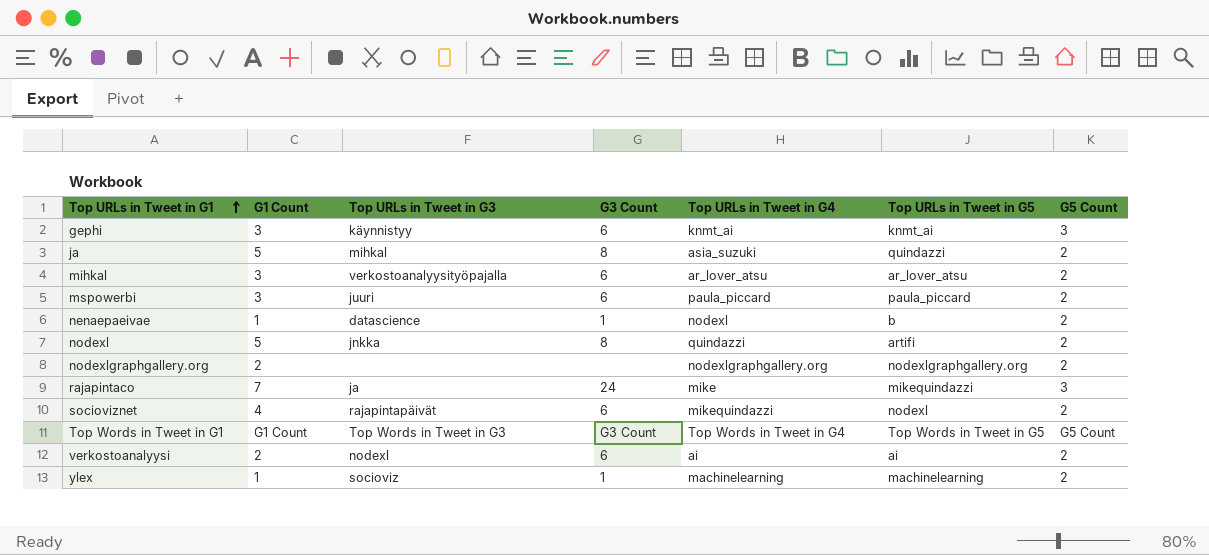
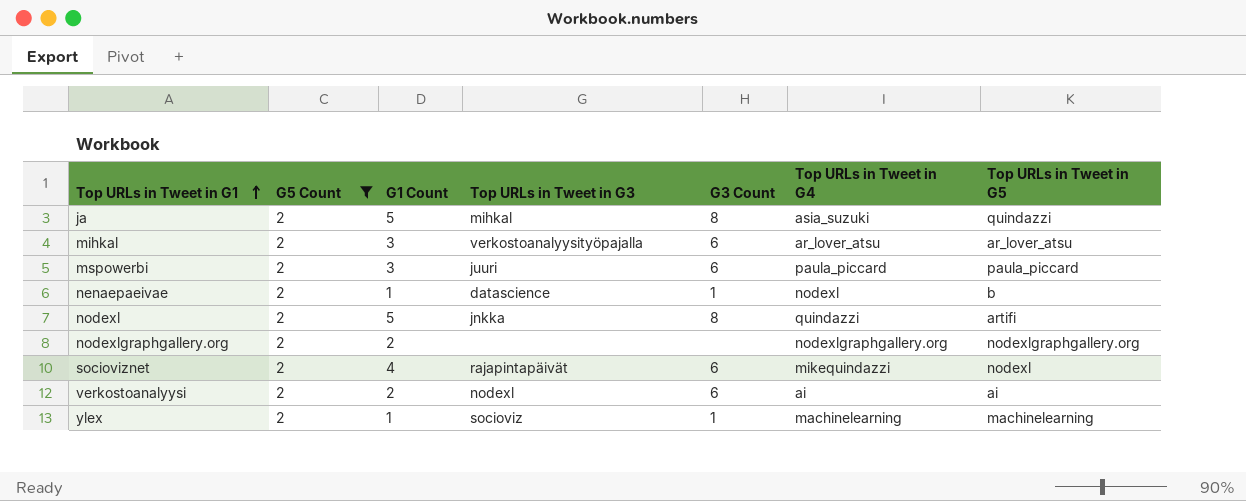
filter: none -> G5 Count = 2
column G5 Count | position: 7 -> 2

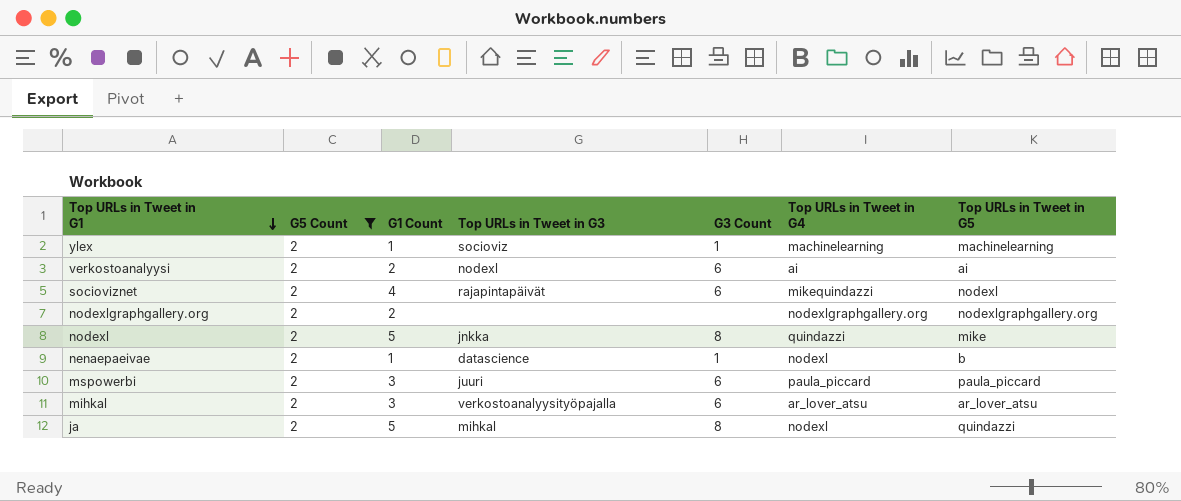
row order: Top URLs in Tweet in G1 ascending -> Top URLs in Tweet in G1 descending
nodexl | Top URLs in Tweet in G5: artifi -> mike
ja | Top URLs in Tweet in G4: asia_suzuki -> nodexl

